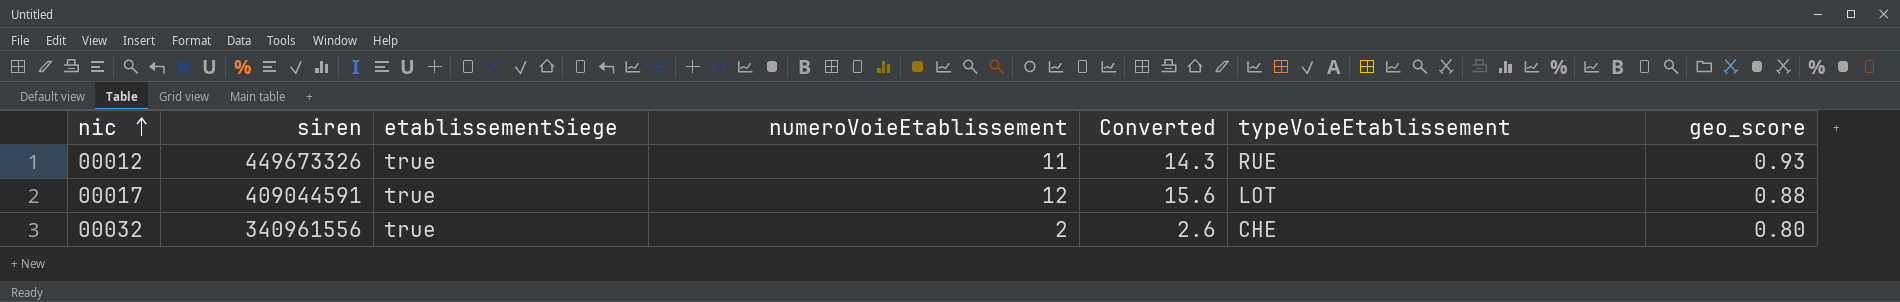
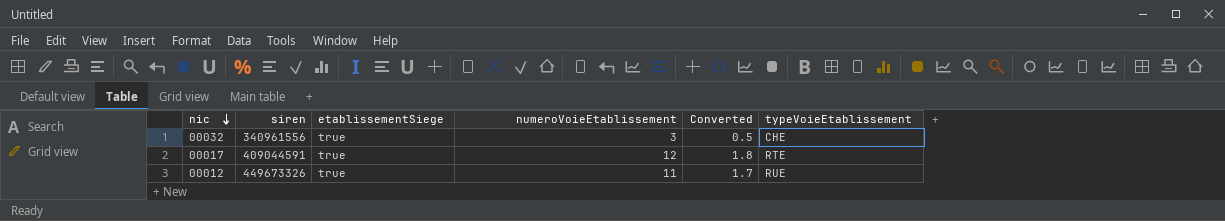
row order: nic ascending -> nic descending
column geo_score | position: 7 -> none
column Converted | formula: [numeroVoieEtablissement] * 1.3 -> [numeroVoieEtablissement] * 0.15
00032 | numeroVoieEtablissement: 2 -> 3
00017 | typeVoieEtablissement: LOT -> RTE

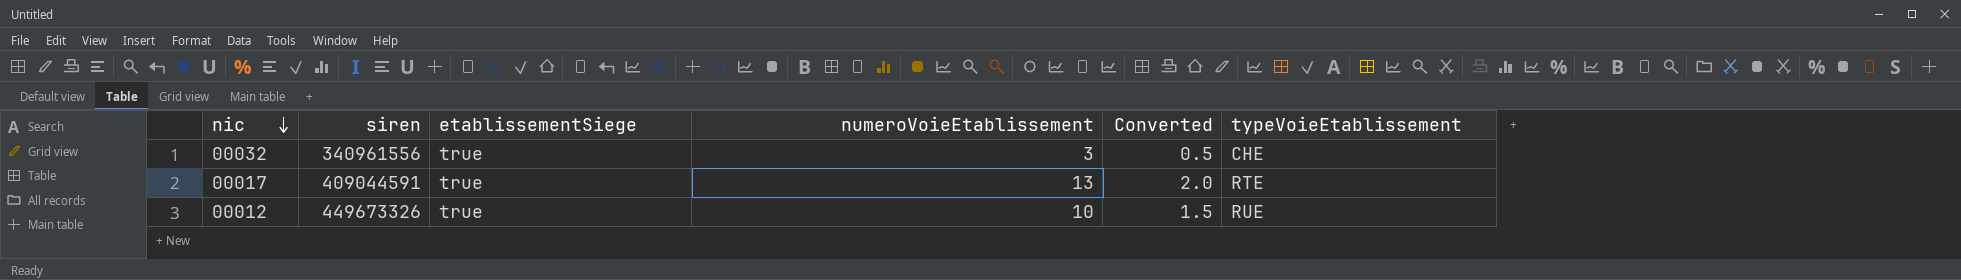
00017 | numeroVoieEtablissement: 12 -> 13
00017 | Converted: 1.8 -> 2.0
00012 | numeroVoieEtablissement: 11 -> 10
00012 | Converted: 1.7 -> 1.5

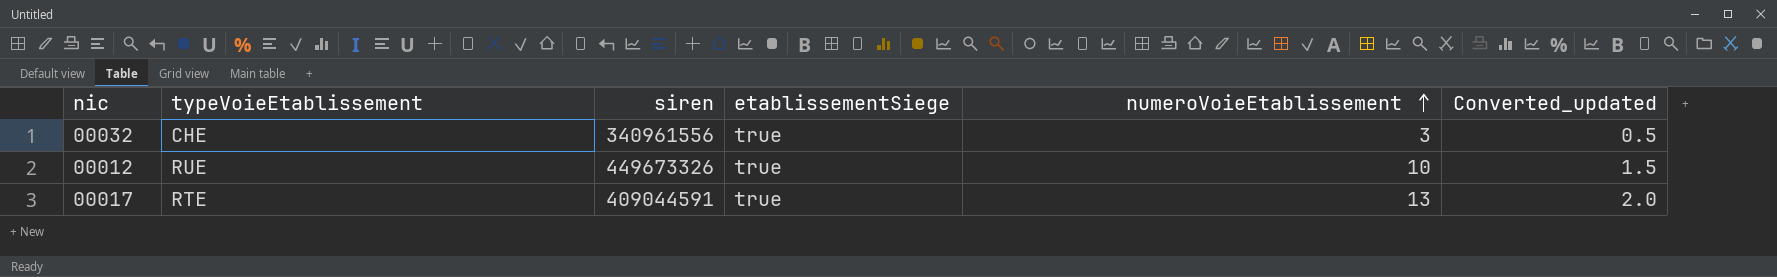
row order: nic descending -> numeroVoieEtablissement ascending
column typeVoieEtablissement | position: 6 -> 2
column name: Converted -> Converted_updated

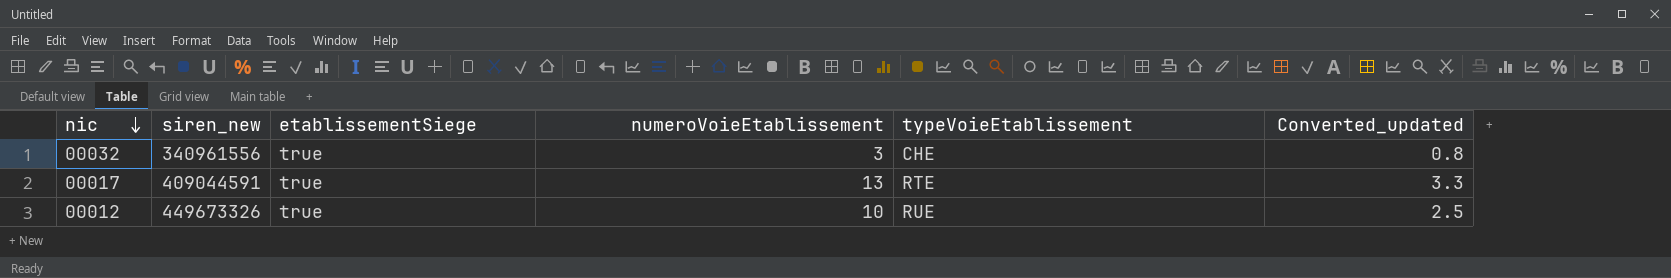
row order: numeroVoieEtablissement ascending -> nic descending
column name: siren -> siren_new
column typeVoieEtablissement | position: 2 -> 5
column Converted_updated | formula: [numeroVoieEtablissement] * 0.15 -> [numeroVoieEtablissement] * 0.25

